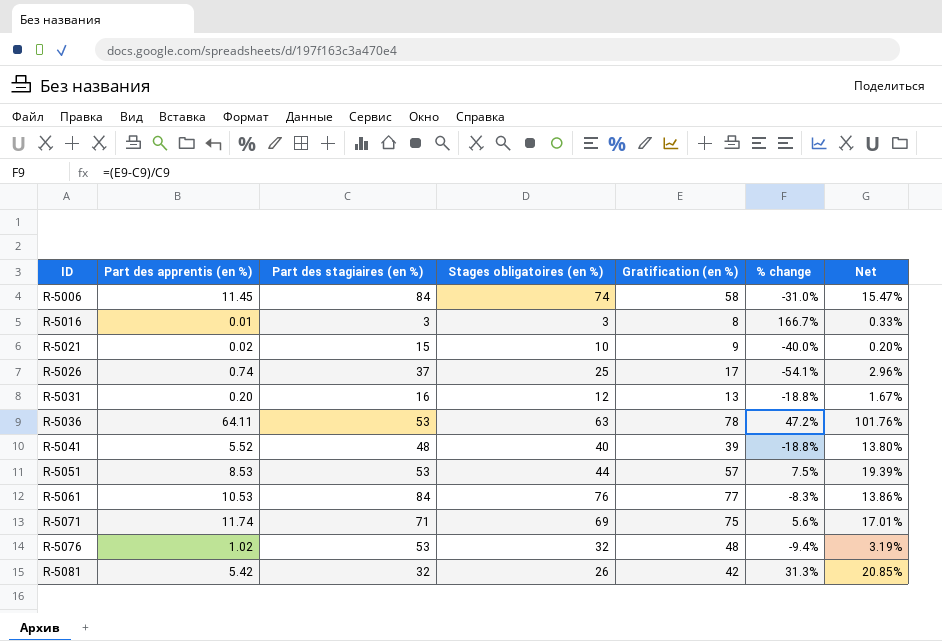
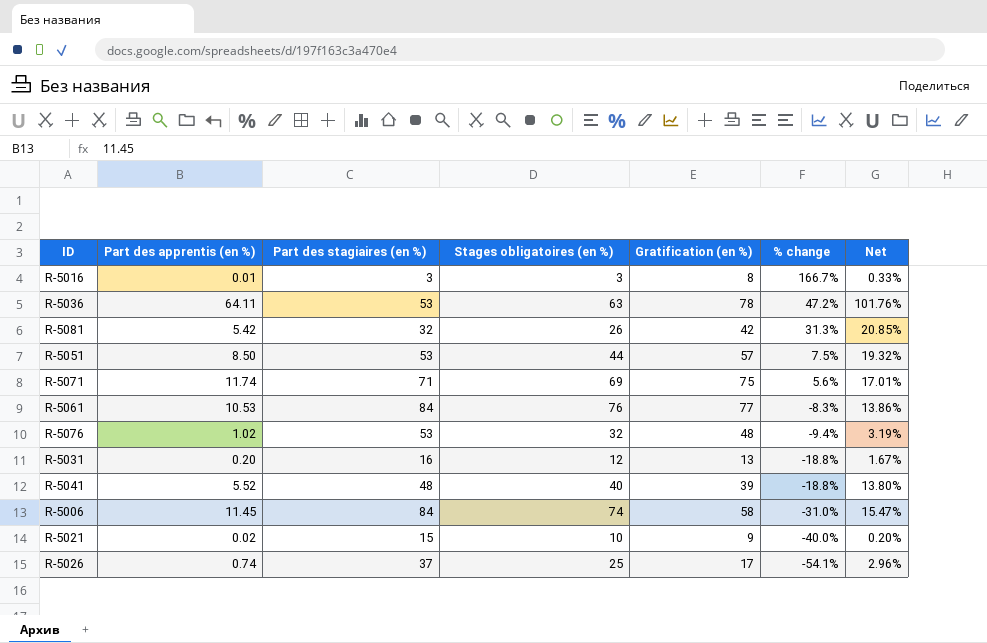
row order: ID ascending -> % change descending
R-5051 | Part des apprentis (en %): 8.53 -> 8.50
R-5051 | Net: 19.39% -> 19.32%

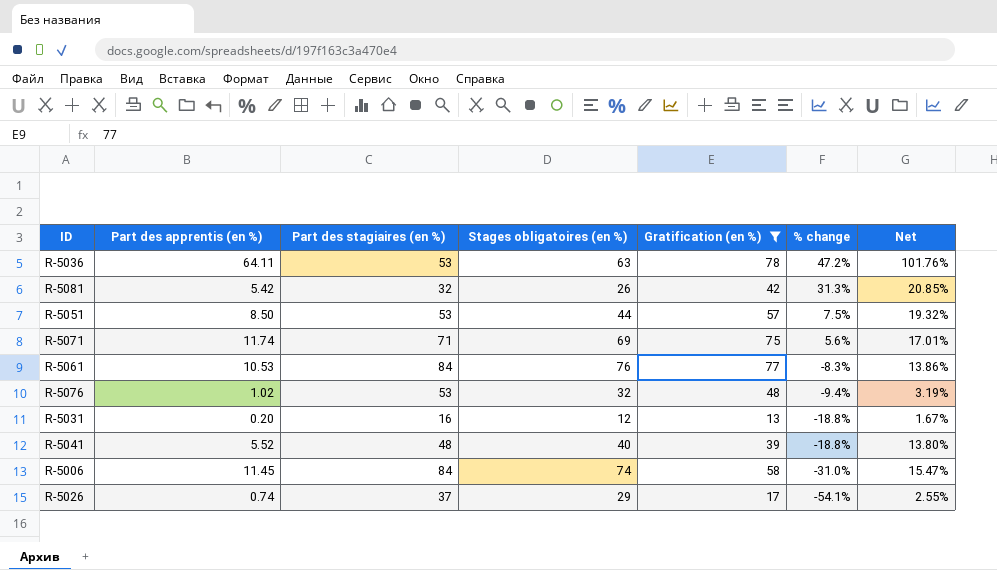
filter: none -> Gratification (en %) >= 13
R-5026 | Stages obligatoires (en %): 25 -> 29
R-5026 | Net: 2.96% -> 2.55%

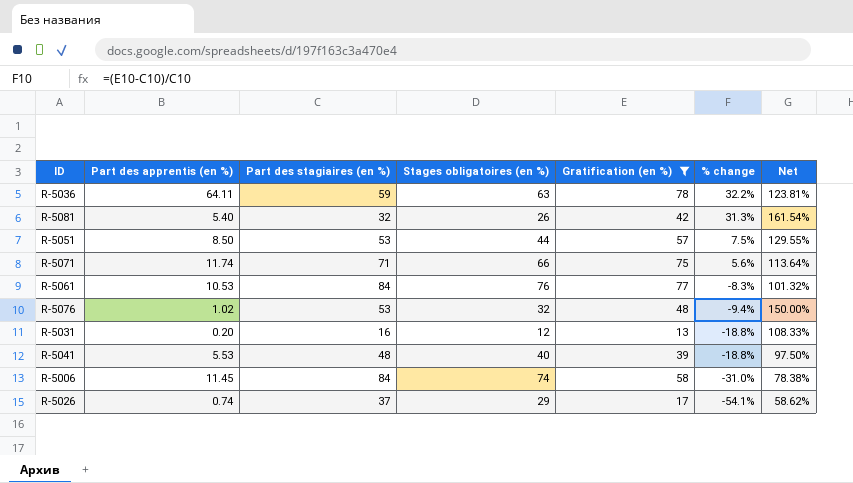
column Net | formula: [Part des apprentis (en %)] / [Stages obligatoires (en %)] -> [Gratification (en %)] / [Stages obligatoires (en %)]
R-5036 | Part des stagiaires (en %): 53 -> 59
R-5036 | % change: 47.2% -> 32.2%
R-5081 | Part des apprentis (en %): 5.42 -> 5.40
R-5071 | Stages obligatoires (en %): 69 -> 66
R-5041 | Part des apprentis (en %): 5.52 -> 5.53

